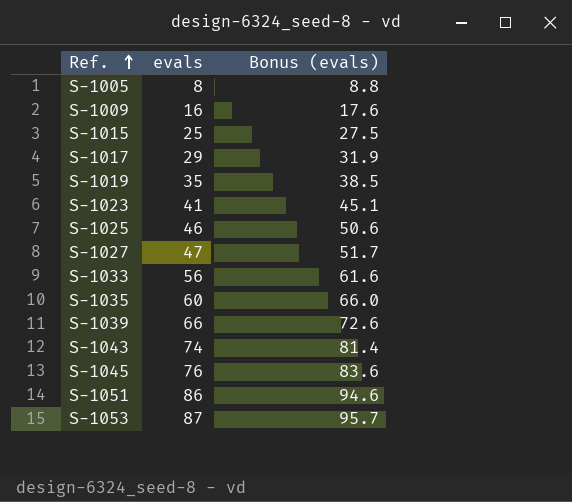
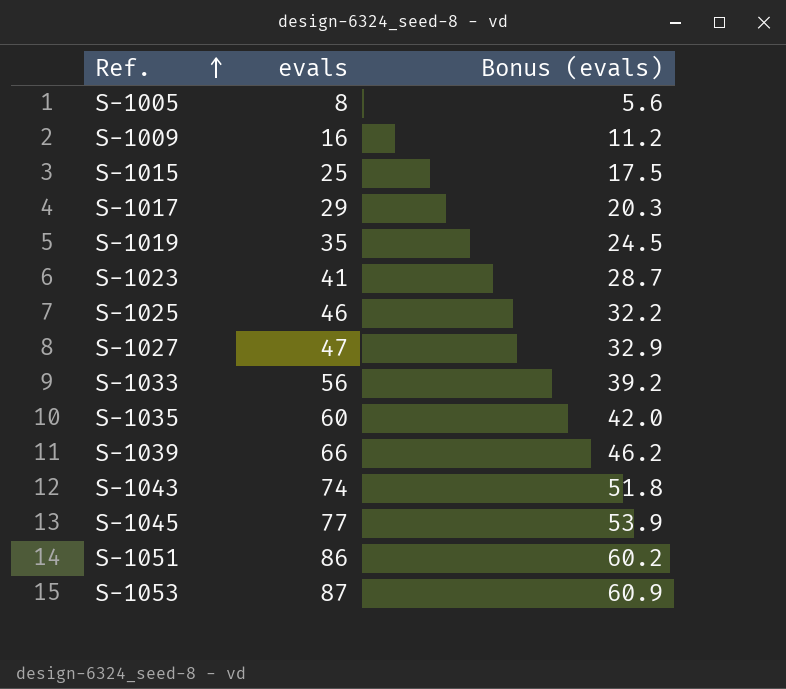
column Bonus (evals) | formula: [evals] * 1.1 -> [evals] * 0.7
S-1045 | evals: 76 -> 77

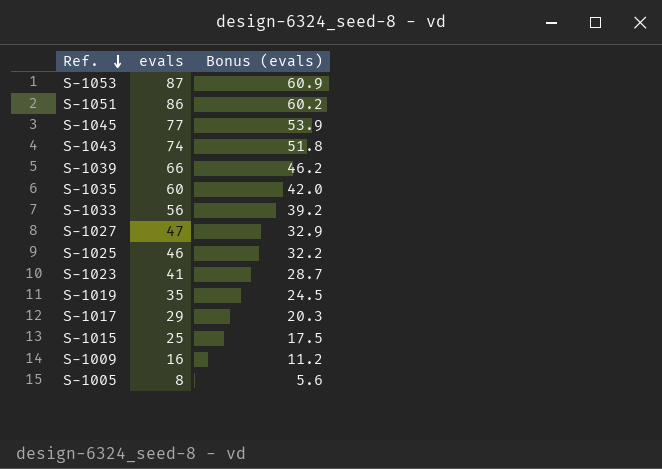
row order: Ref. ascending -> Ref. descending

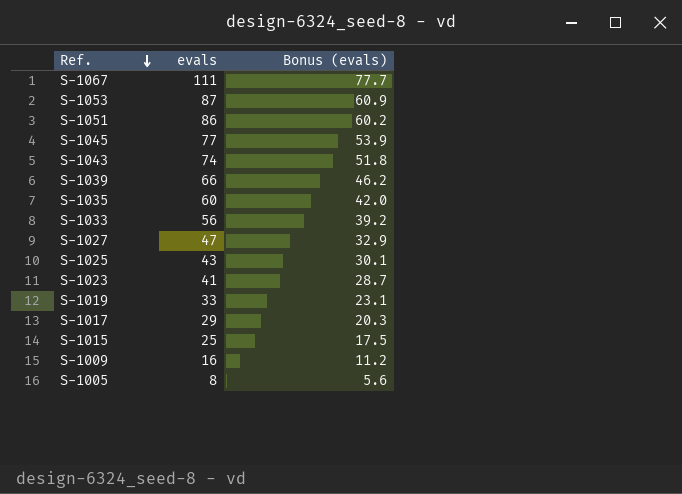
row S-1067: none -> 111 | 77.7
S-1025 | evals: 46 -> 43
S-1025 | Bonus (evals): 32.2 -> 30.1
S-1019 | evals: 35 -> 33
S-1019 | Bonus (evals): 24.5 -> 23.1

